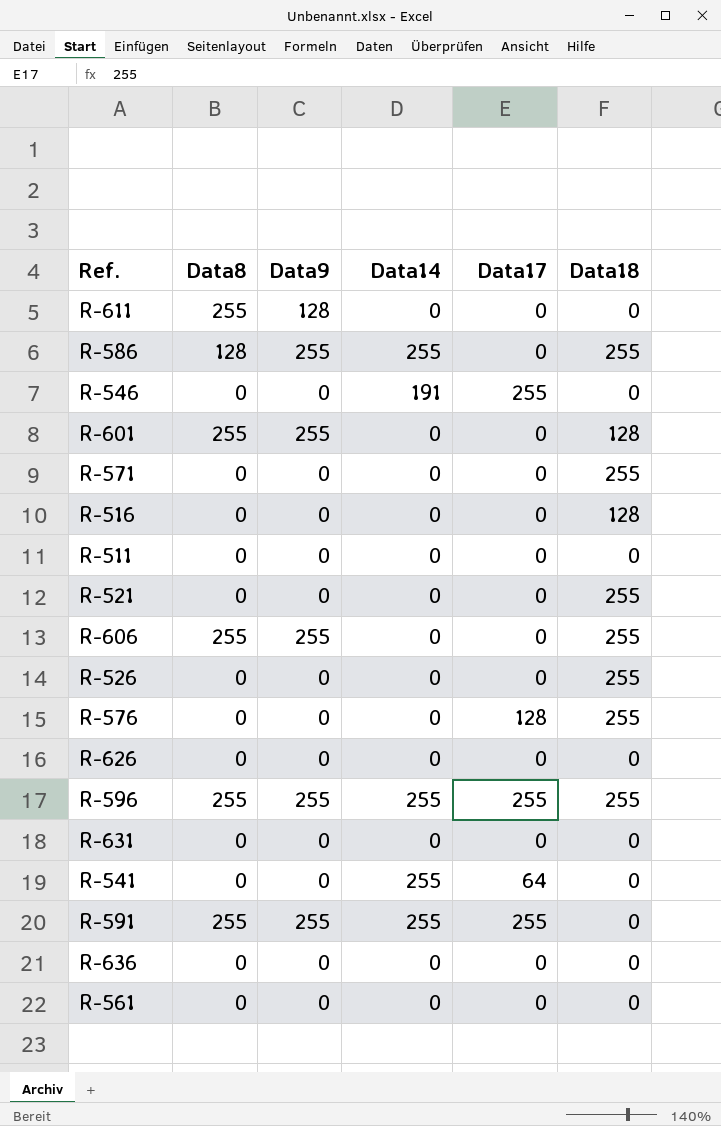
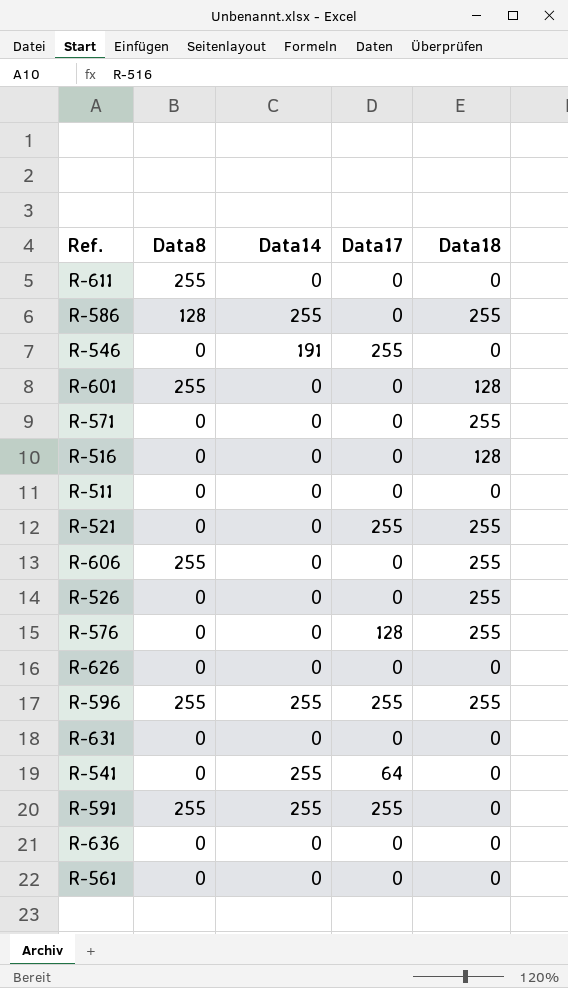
column Data9 | position: 3 -> none
R-521 | Data17: 0 -> 255

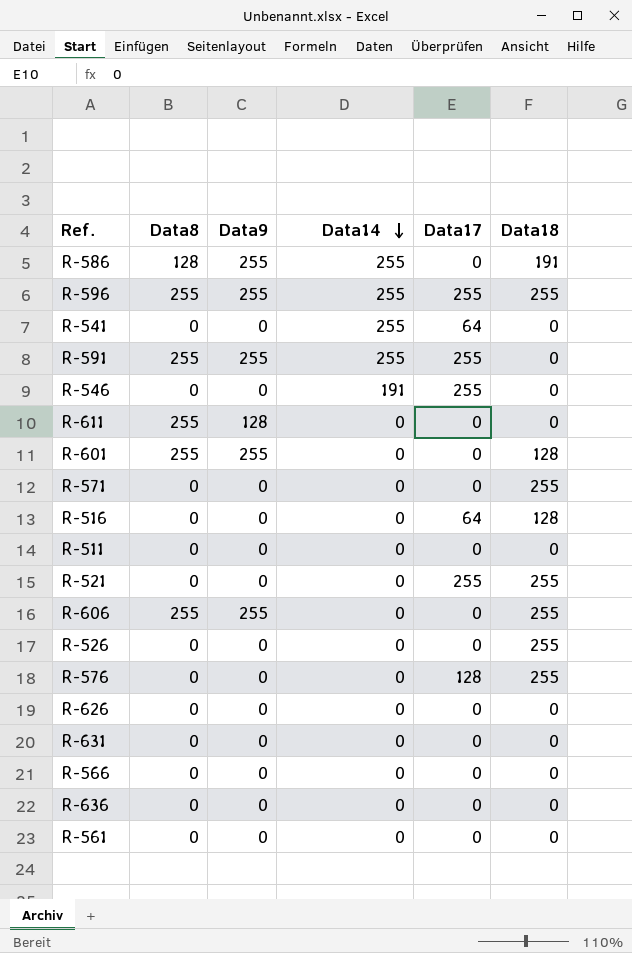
row order: none -> Data14 descending
column Data9 | position: none -> 3
R-586 | Data18: 255 -> 191
R-516 | Data17: 0 -> 64
row R-566: none -> 0 | 0 | 0 | 0 | 0

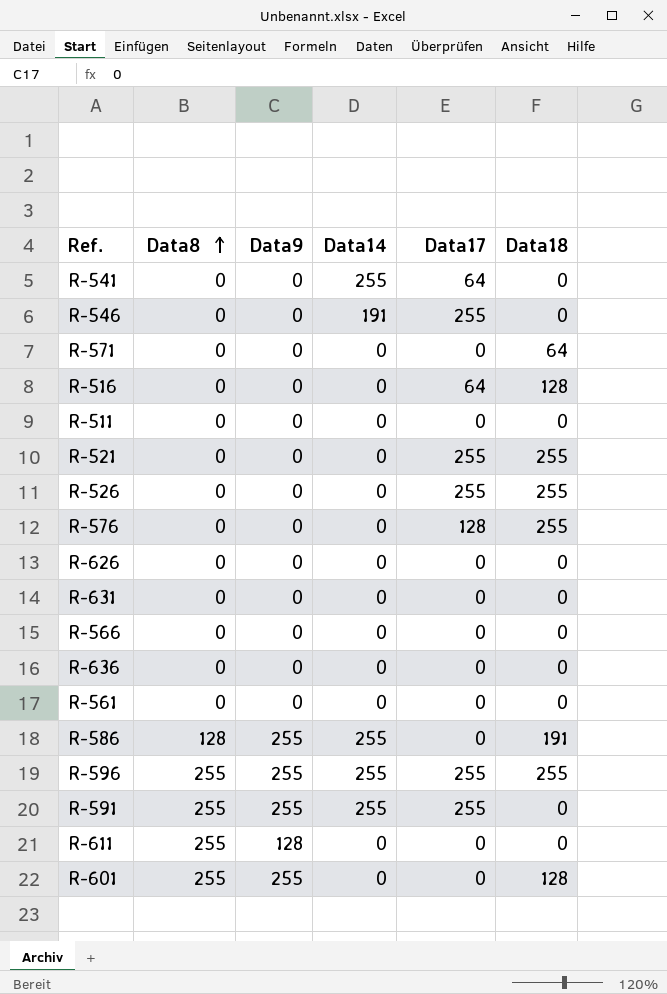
row order: Data14 descending -> Data8 ascending
row R-606: 255 | 255 | 0 | 0 | 255 -> none
R-571 | Data18: 255 -> 64
R-526 | Data17: 0 -> 255

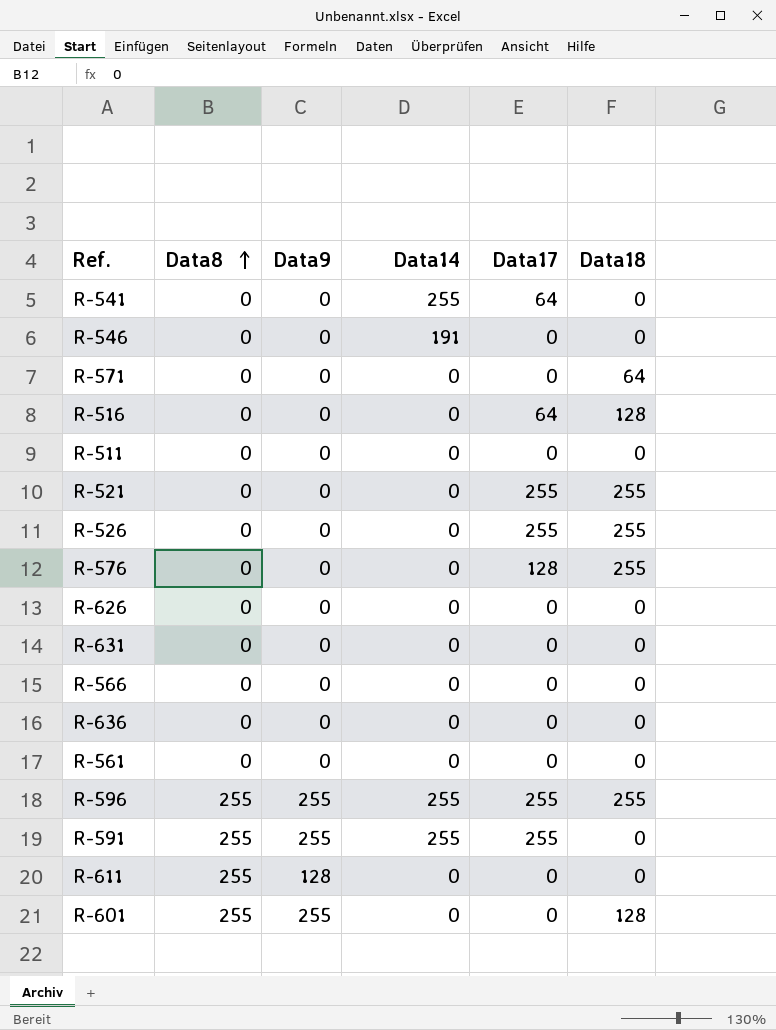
row R-586: 128 | 255 | 255 | 0 | 191 -> none
R-546 | Data17: 255 -> 0

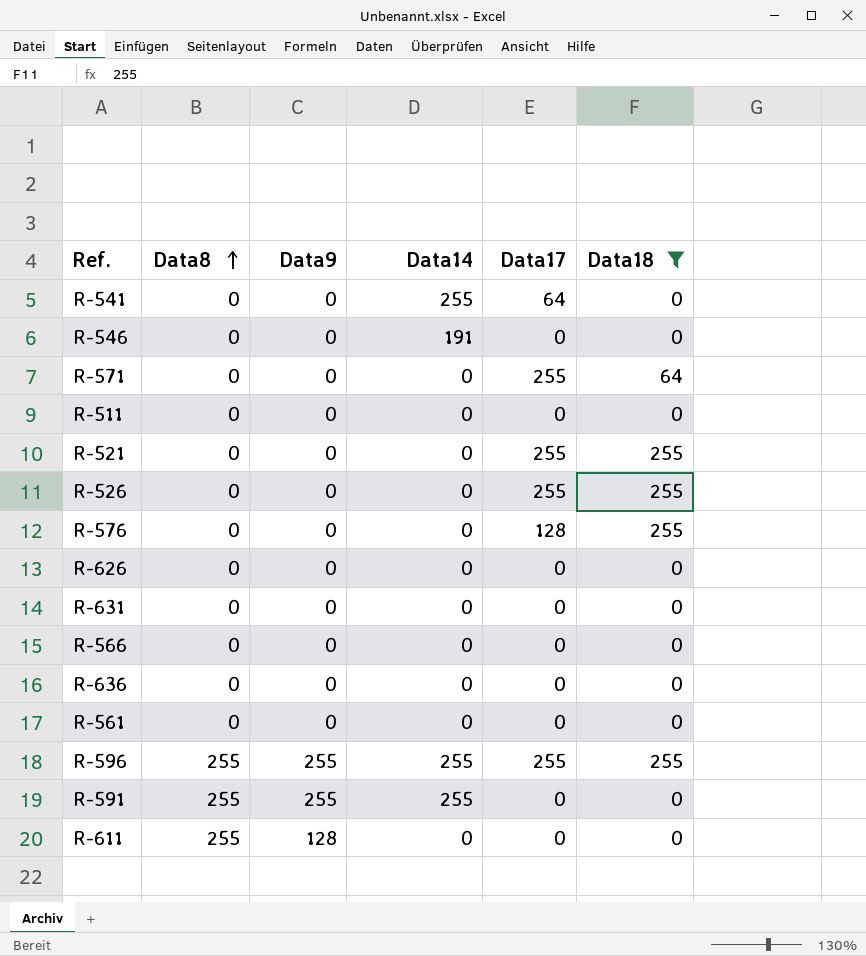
filter: none -> Data18 != 128
R-571 | Data17: 0 -> 255
R-591 | Data17: 255 -> 0

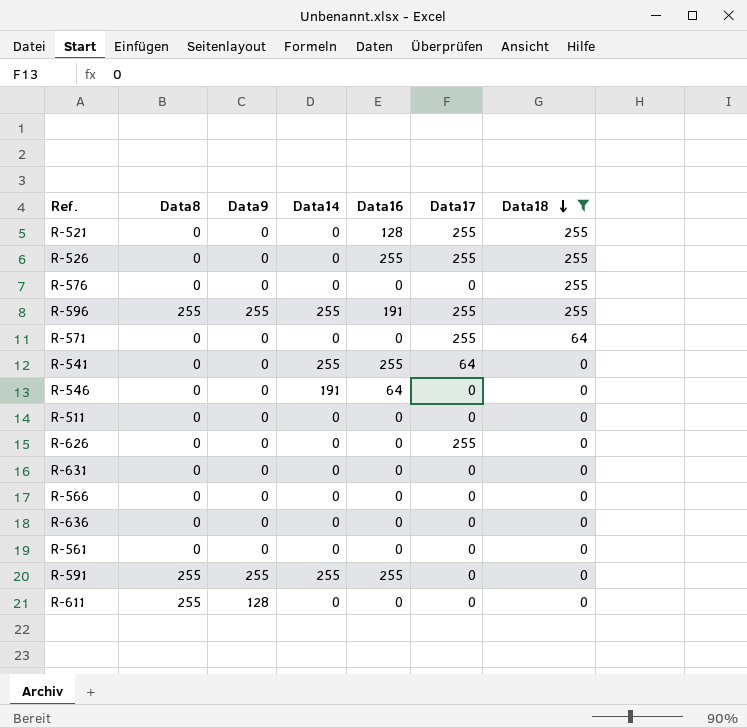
row order: Data8 ascending -> Data18 descending
column Data16 | position: none -> 5
R-576 | Data17: 128 -> 0
R-626 | Data17: 0 -> 255

